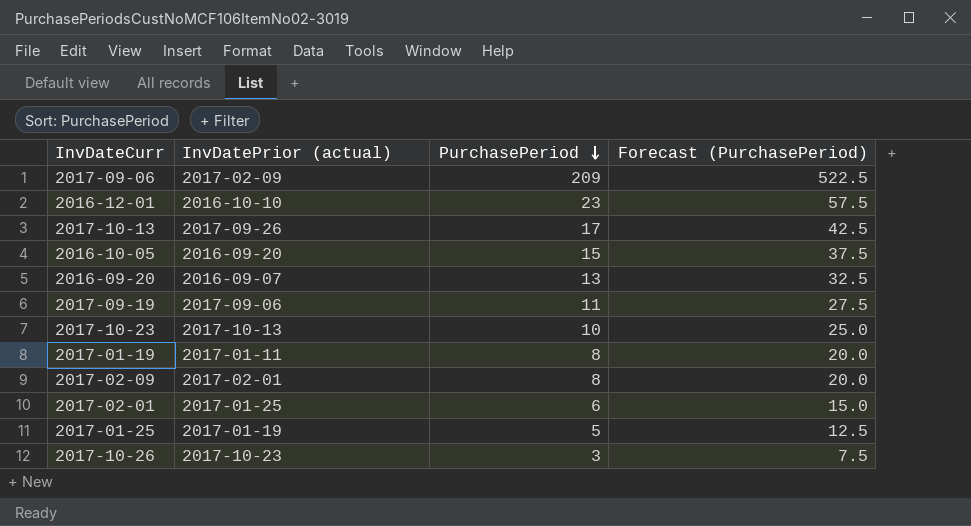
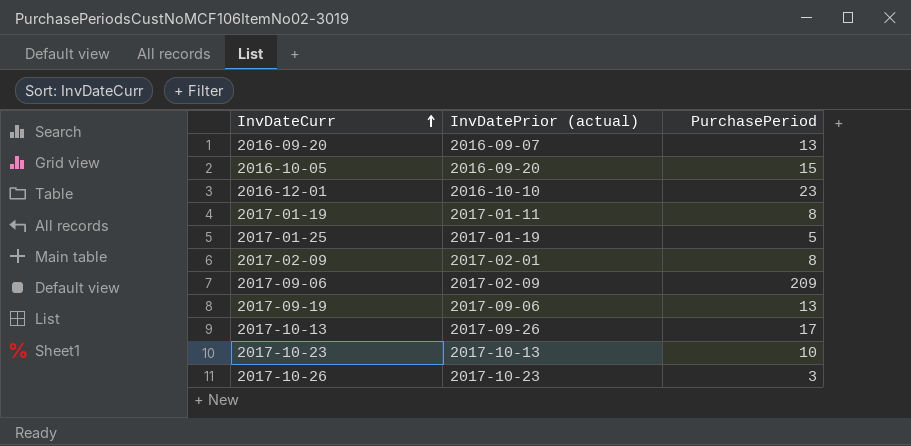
row order: PurchasePeriod descending -> InvDateCurr ascending
column Forecast (PurchasePeriod) | formula: [PurchasePeriod] * 2.5 -> none
row 2017-02-01: 2017-01-25 | 6 | 15.0 -> none
2017-09-19 | PurchasePeriod: 11 -> 13

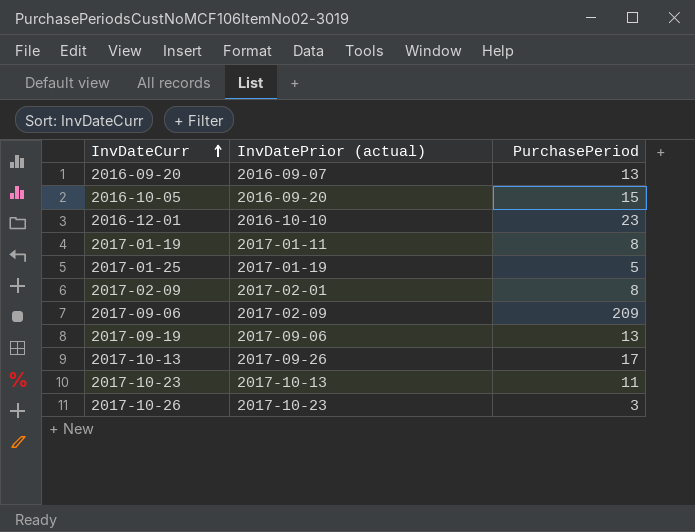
2017-10-23 | PurchasePeriod: 10 -> 11

